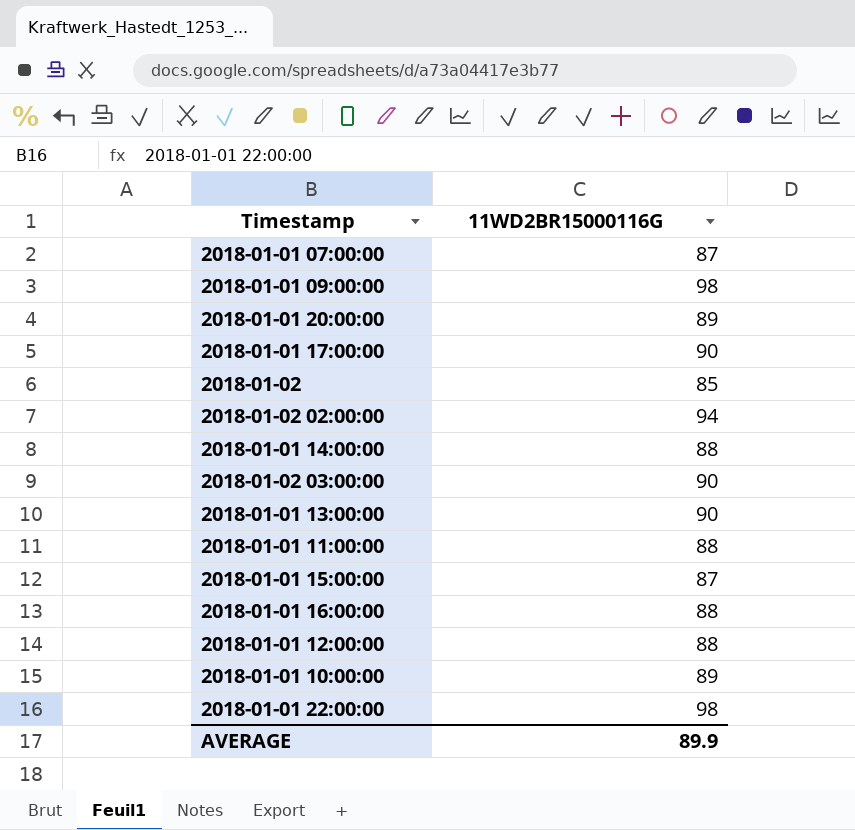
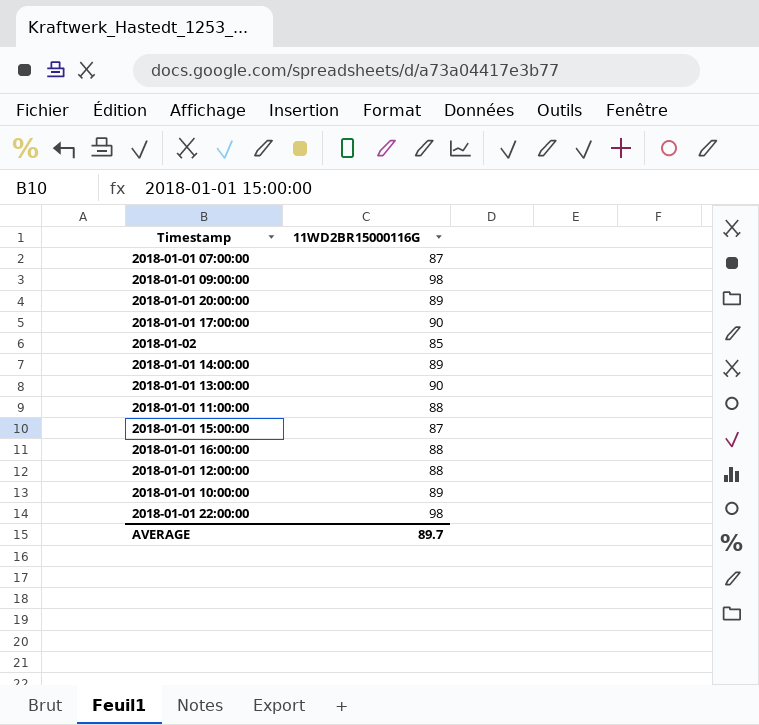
row 2018-01-02 02:00:00: 94 -> none
row 2018-01-02 03:00:00: 90 -> none
2018-01-01 14:00:00 | 11WD2BR15000116G: 88 -> 89
AVERAGE | 11WD2BR15000116G: 89.9 -> 89.7

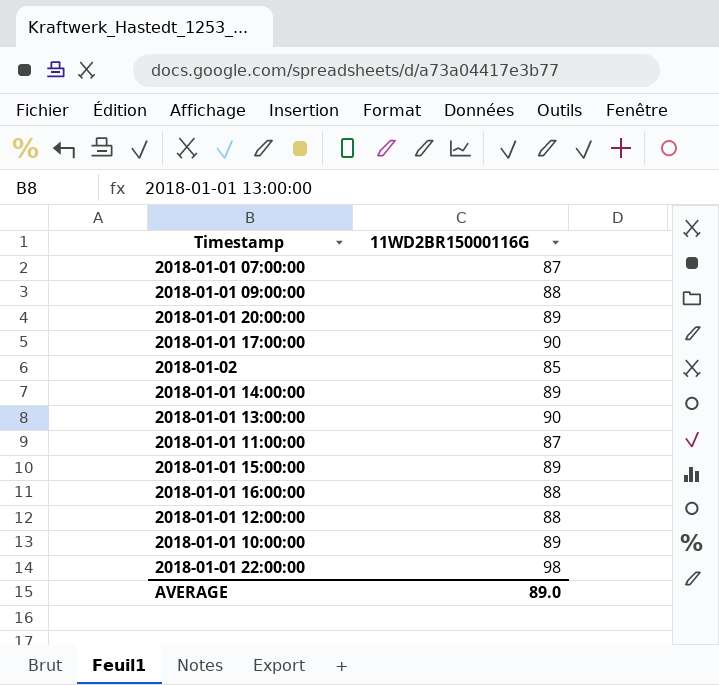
2018-01-01 09:00:00 | 11WD2BR15000116G: 98 -> 88
2018-01-01 11:00:00 | 11WD2BR15000116G: 88 -> 87
2018-01-01 15:00:00 | 11WD2BR15000116G: 87 -> 89
AVERAGE | 11WD2BR15000116G: 89.7 -> 89.0

